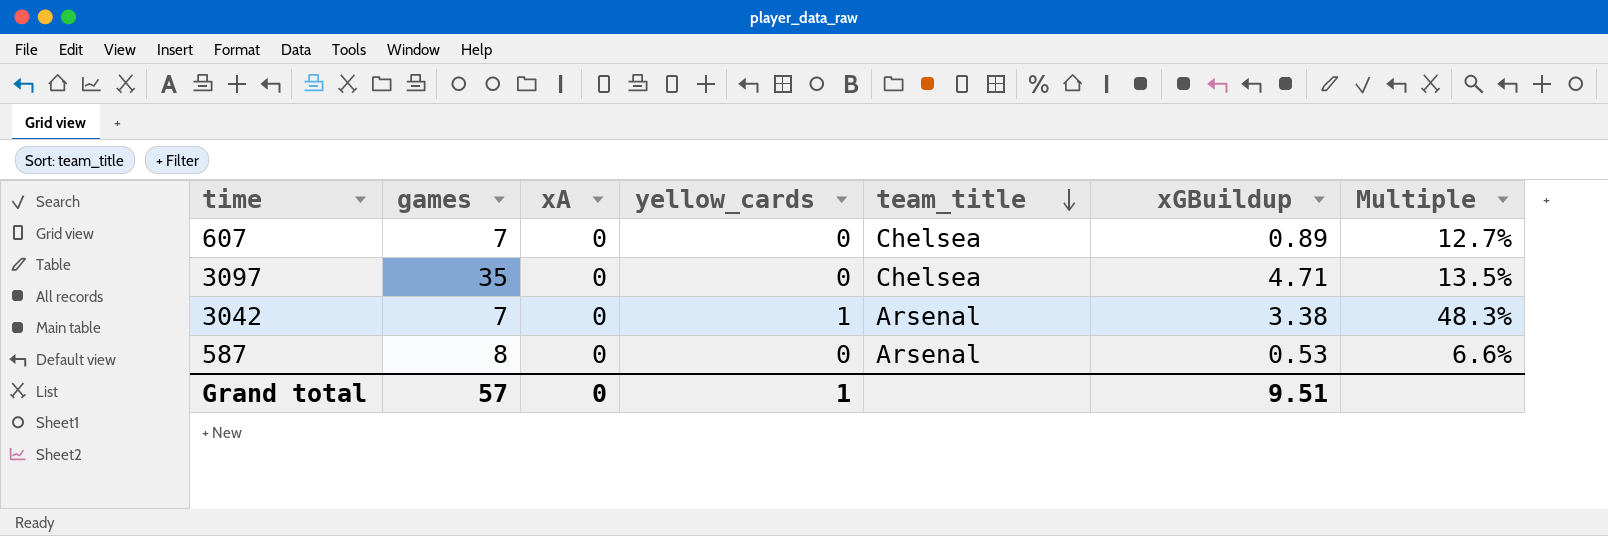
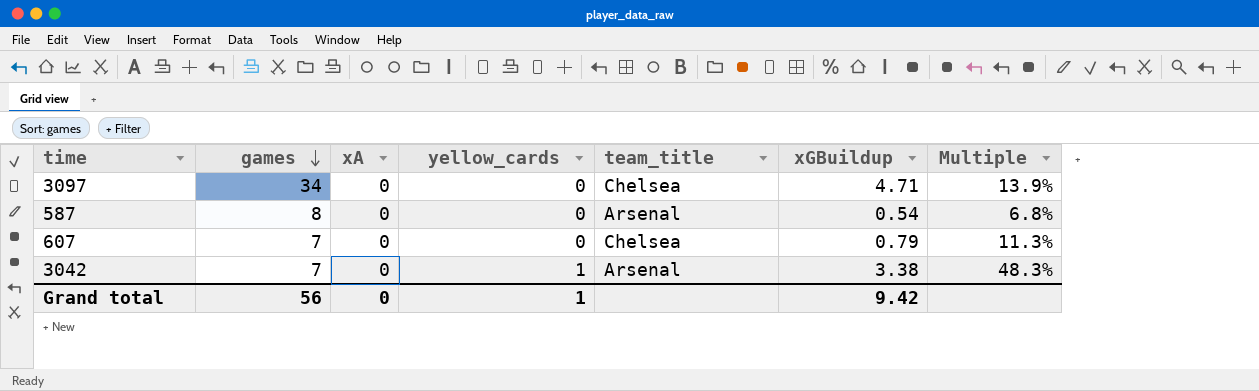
row order: team_title descending -> games descending
3097 | games: 35 -> 34
3097 | Multiple: 13.5% -> 13.9%
587 | xGBuildup: 0.53 -> 0.54
587 | Multiple: 6.6% -> 6.8%
607 | xGBuildup: 0.89 -> 0.79
607 | Multiple: 12.7% -> 11.3%
Grand total | games: 57 -> 56
Grand total | xGBuildup: 9.51 -> 9.42

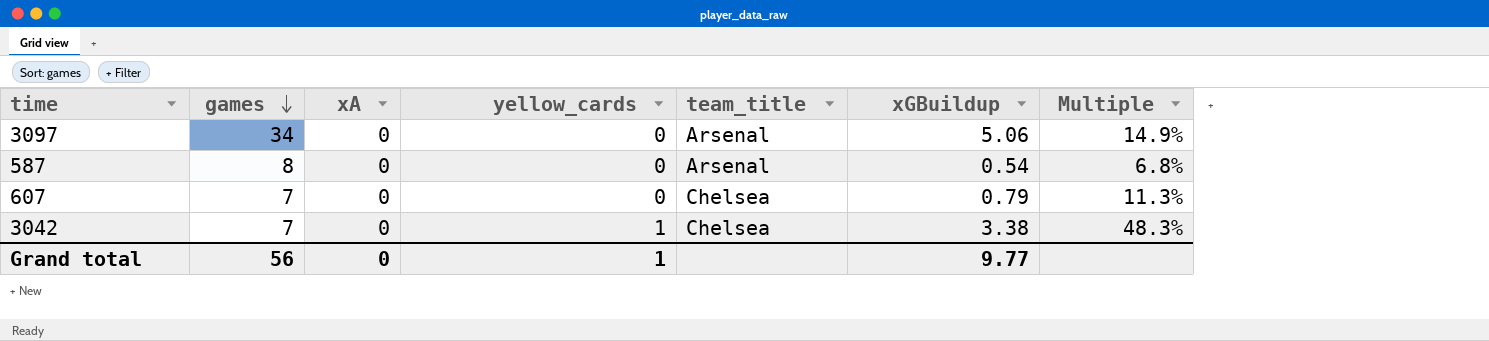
3097 | team_title: Chelsea -> Arsenal
3097 | xGBuildup: 4.71 -> 5.06
3097 | Multiple: 13.9% -> 14.9%
3042 | team_title: Arsenal -> Chelsea
Grand total | xGBuildup: 9.42 -> 9.77

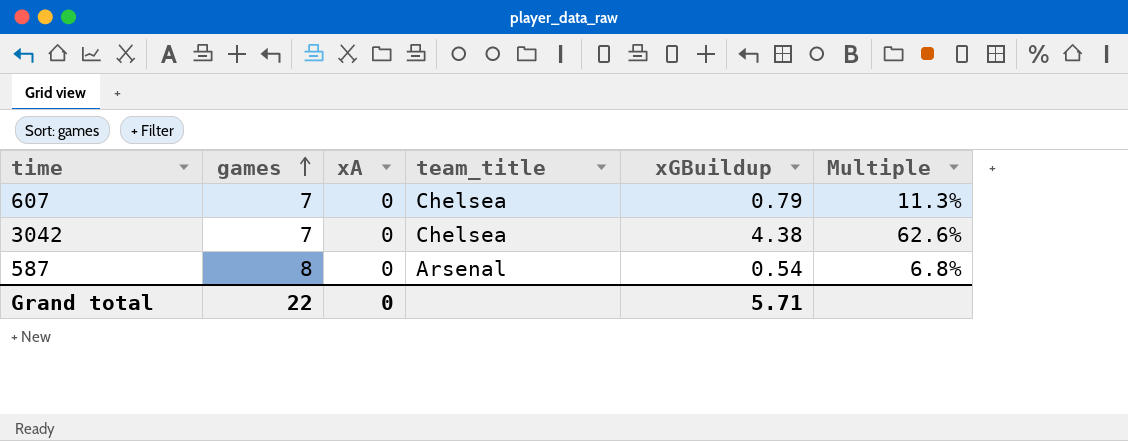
row order: games descending -> games ascending
column yellow_cards | position: 4 -> none
row 3097: 34 | 0 | 0 | Arsenal | 5.06 | 14.9% -> none
3042 | xGBuildup: 3.38 -> 4.38
3042 | Multiple: 48.3% -> 62.6%
Grand total | games: 56 -> 22
Grand total | xGBuildup: 9.77 -> 5.71

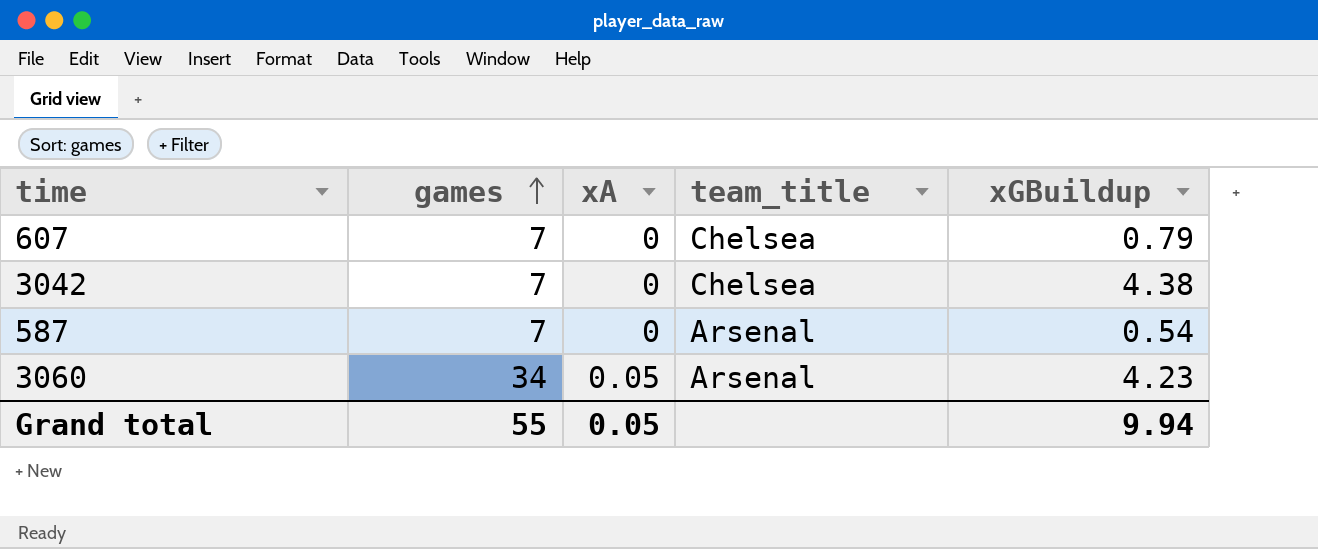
column Multiple | formula: [xGBuildup] / [games] -> none
587 | games: 8 -> 7
row 3060: none -> 34 | 0.05 | Arsenal | 4.23
Grand total | games: 22 -> 55
Grand total | xA: 0 -> 0.05
Grand total | xGBuildup: 5.71 -> 9.94

